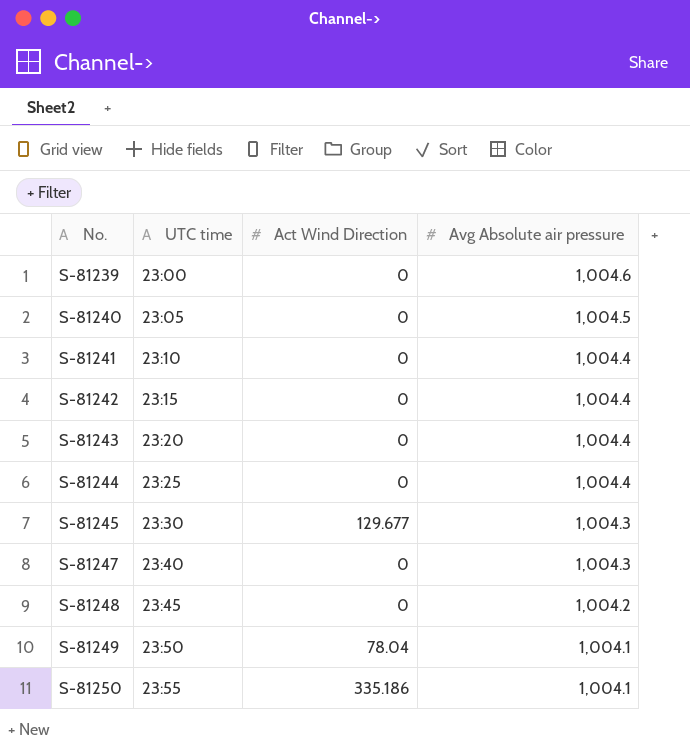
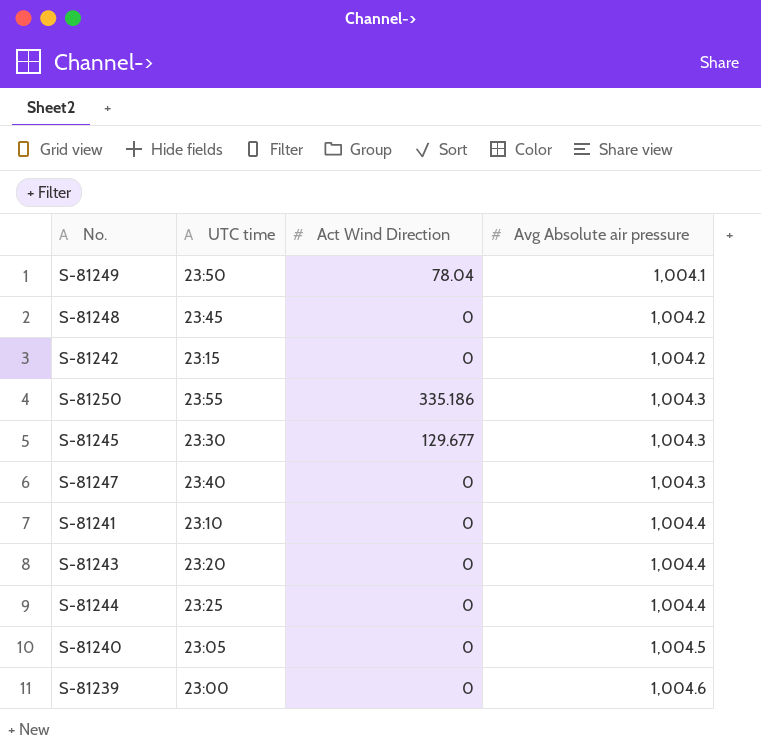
row order: No. ascending -> Avg Absolute air pressure ascending
S-81242 | Avg Absolute air pressure: 1,004.4 -> 1,004.2
S-81250 | Avg Absolute air pressure: 1,004.1 -> 1,004.3

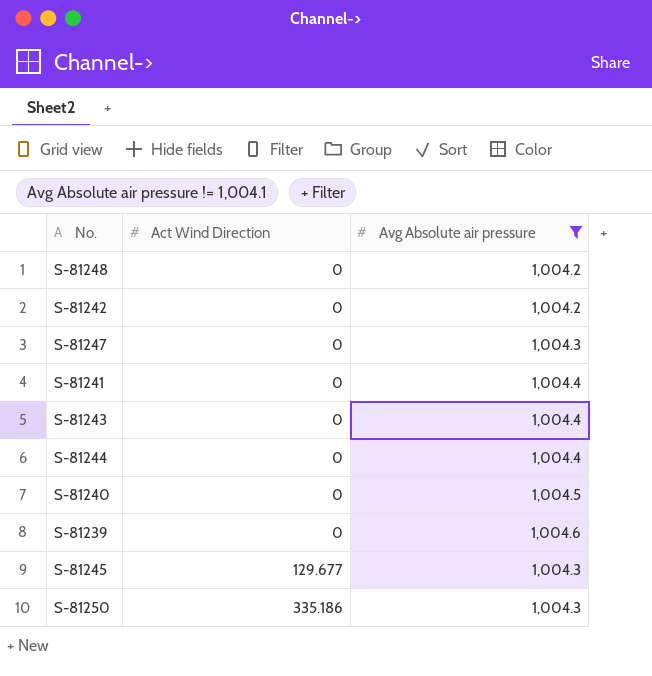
filter: none -> Avg Absolute air pressure != 1,004.1
row order: Avg Absolute air pressure ascending -> Act Wind Direction ascending
column UTC time | position: 2 -> none

